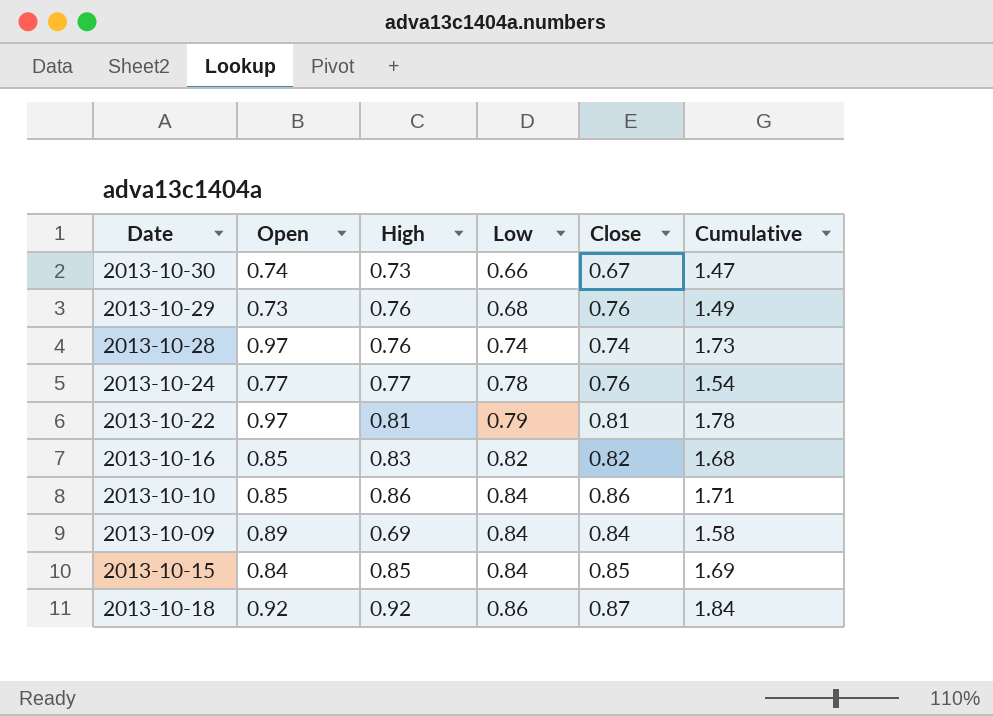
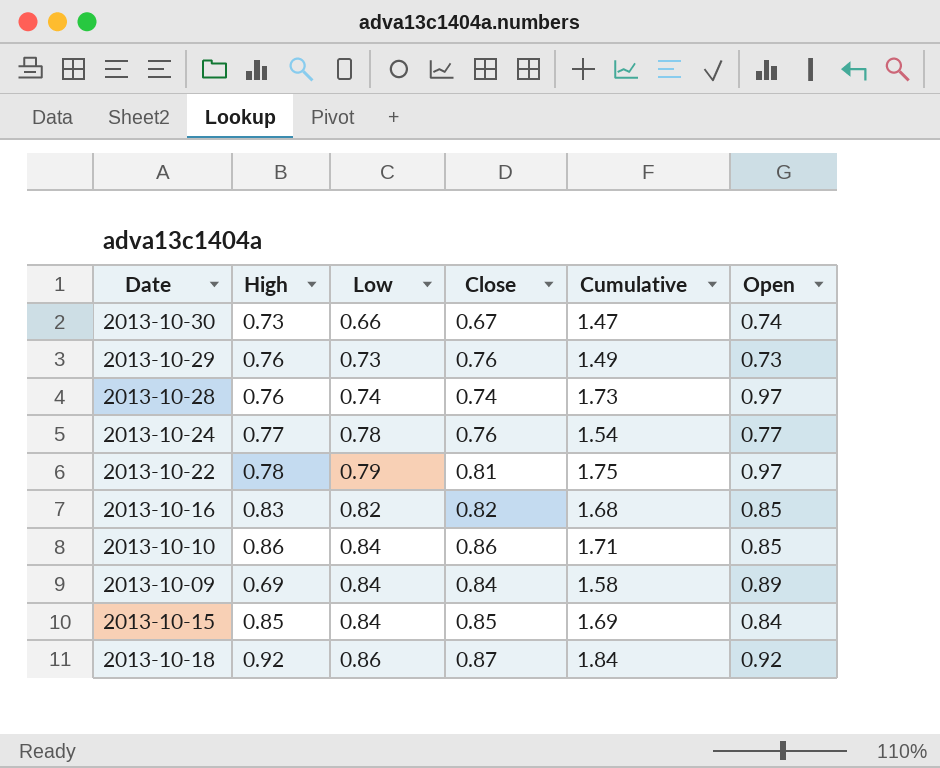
column Open | position: 2 -> 6
2013-10-29 | Low: 0.68 -> 0.73
2013-10-22 | High: 0.81 -> 0.78
2013-10-22 | Cumulative: 1.78 -> 1.75

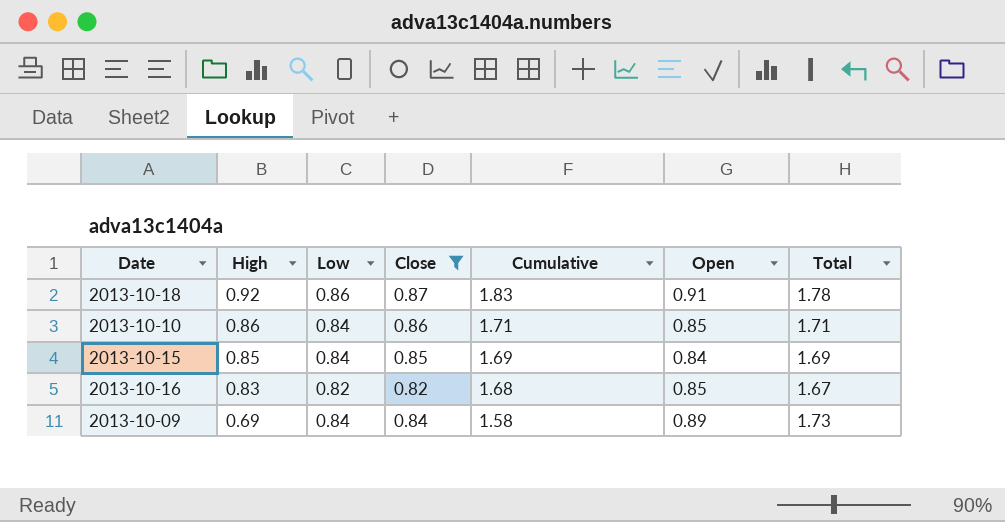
filter: none -> Close >= 0.82
row order: Low ascending -> High descending
column Total | formula: none -> [Close] + [Open]
2013-10-18 | Cumulative: 1.84 -> 1.83
2013-10-18 | Open: 0.92 -> 0.91

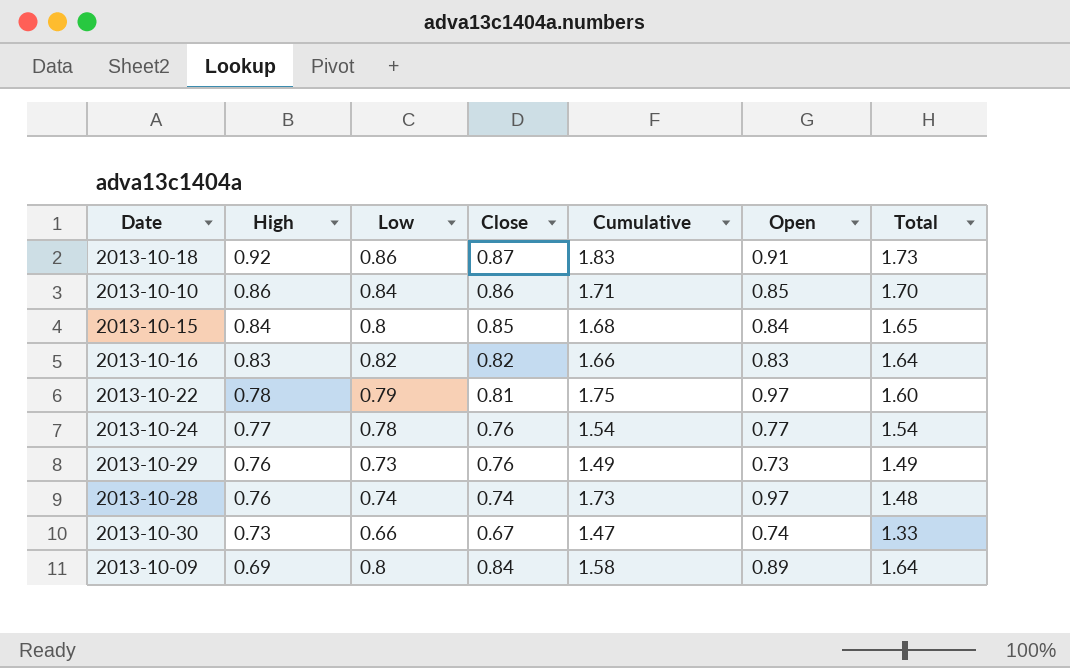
filter: Close >= 0.82 -> none
column Total | formula: [Close] + [Open] -> [Low] + [Close]
2013-10-15 | High: 0.85 -> 0.84
2013-10-15 | Low: 0.84 -> 0.8
2013-10-15 | Cumulative: 1.69 -> 1.68
2013-10-16 | Cumulative: 1.68 -> 1.66
2013-10-16 | Open: 0.85 -> 0.83
2013-10-09 | Low: 0.84 -> 0.8

